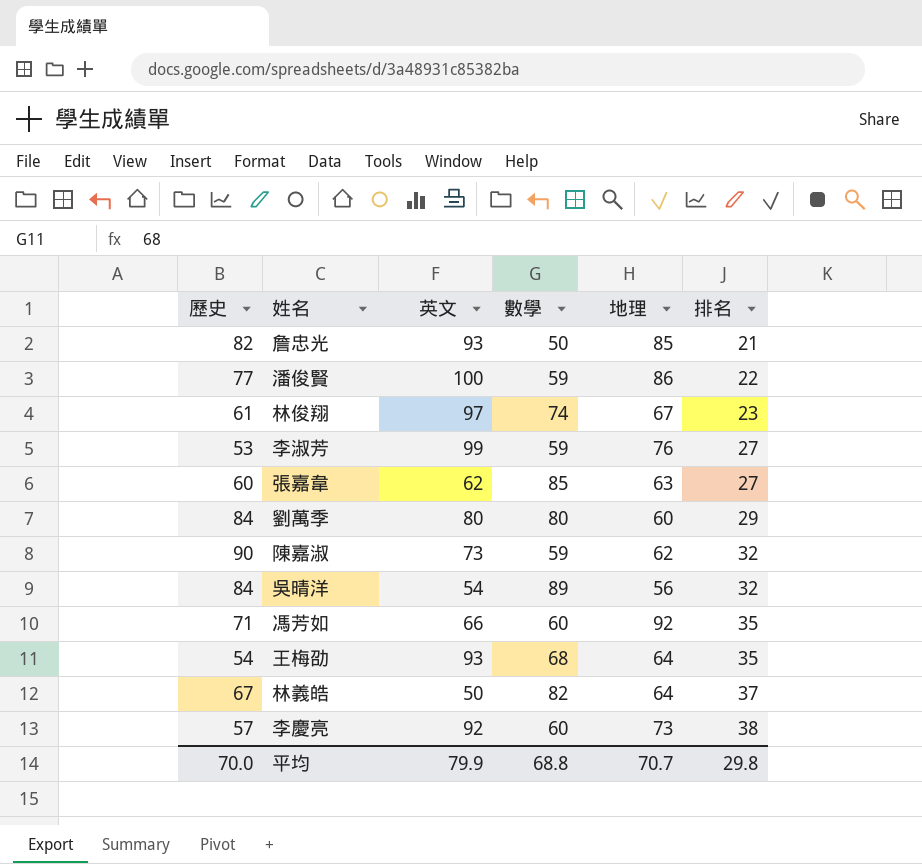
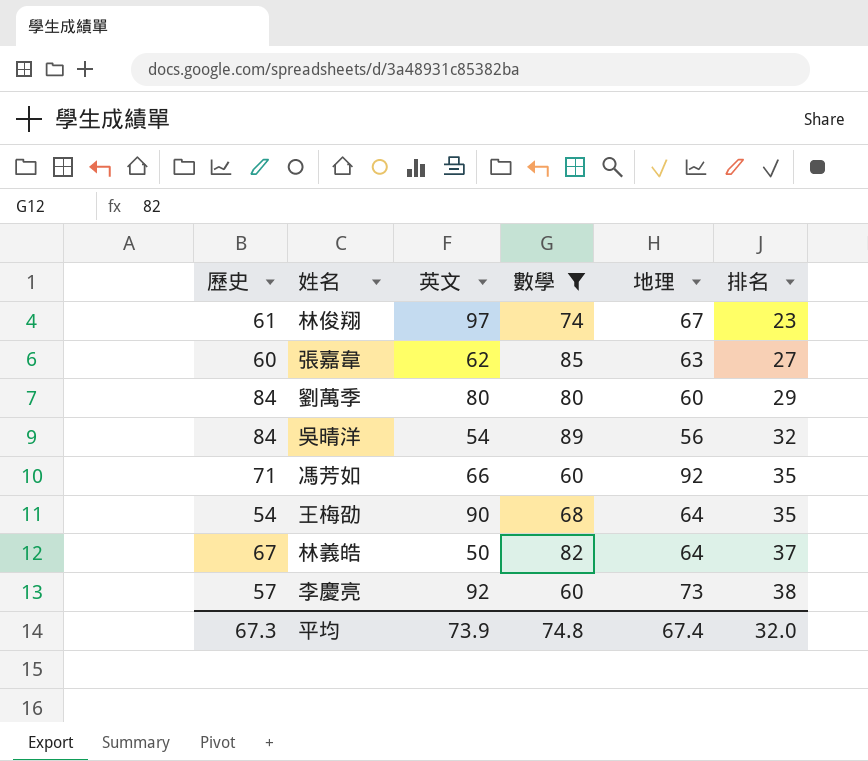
filter: none -> 數學 >= 60
王梅劭 | 英文: 93 -> 90
平均 | 歷史: 70.0 -> 67.3
平均 | 英文: 79.9 -> 73.9
平均 | 數學: 68.8 -> 74.8
平均 | 地理: 70.7 -> 67.4
平均 | 排名: 29.8 -> 32.0

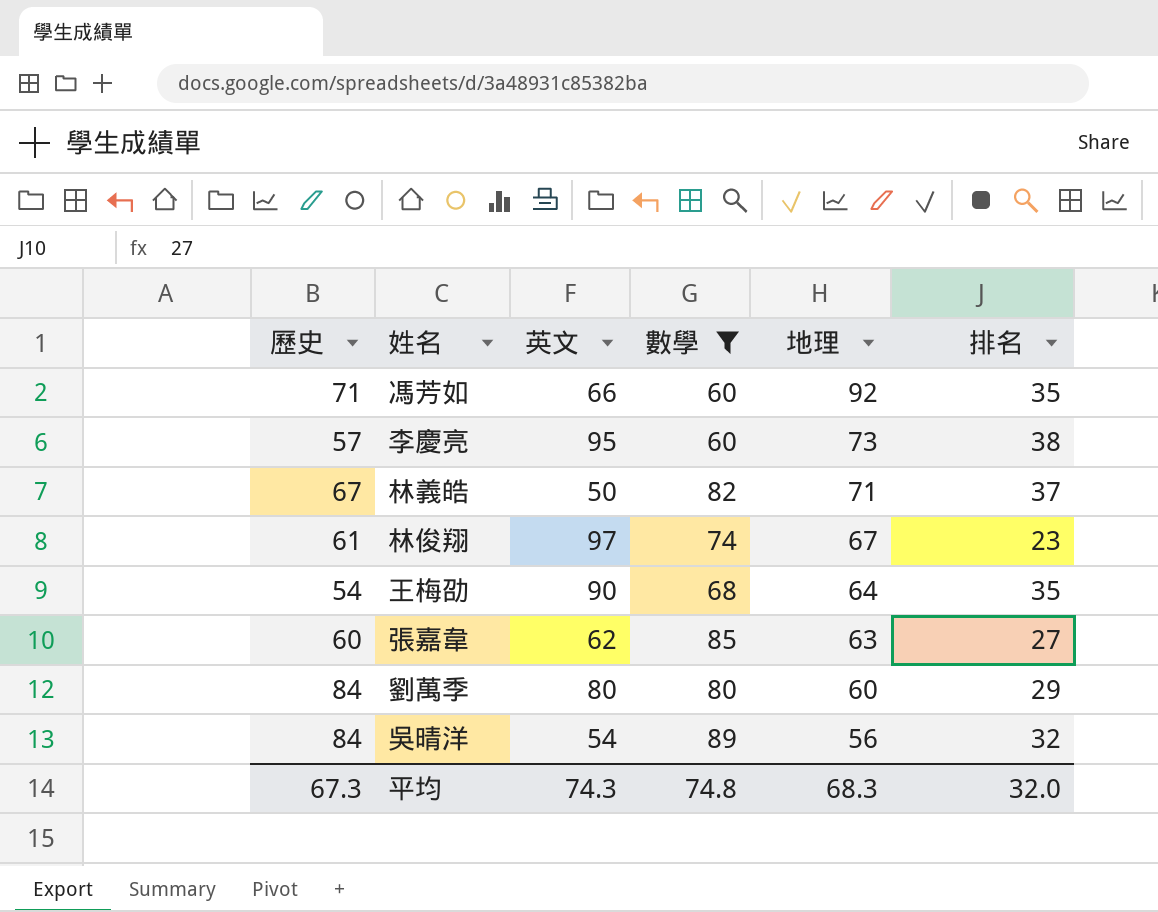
row order: 排名 ascending -> 地理 descending
李慶亮 | 英文: 92 -> 95
林義皓 | 地理: 64 -> 71
平均 | 英文: 73.9 -> 74.3
平均 | 地理: 67.4 -> 68.3

